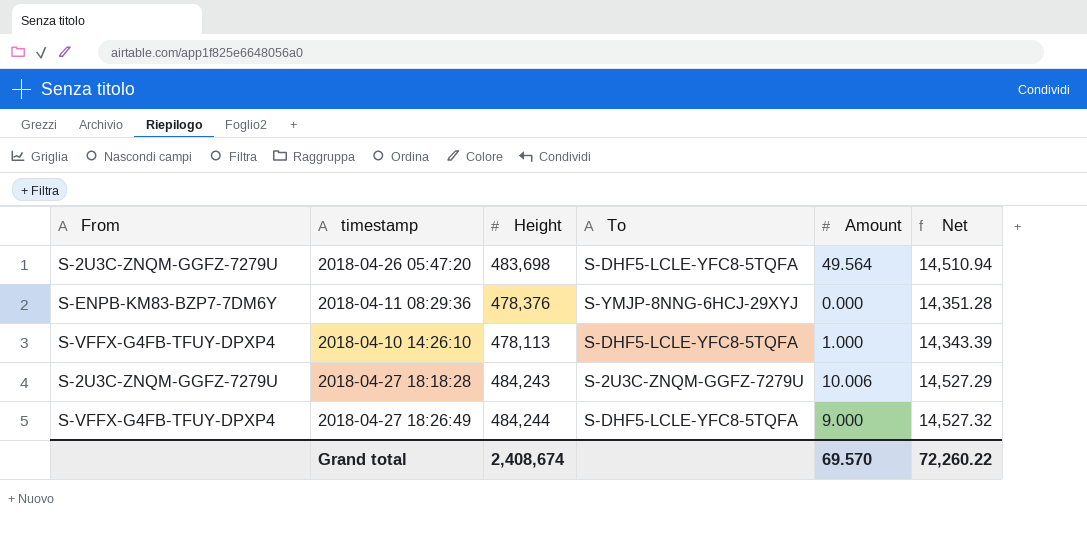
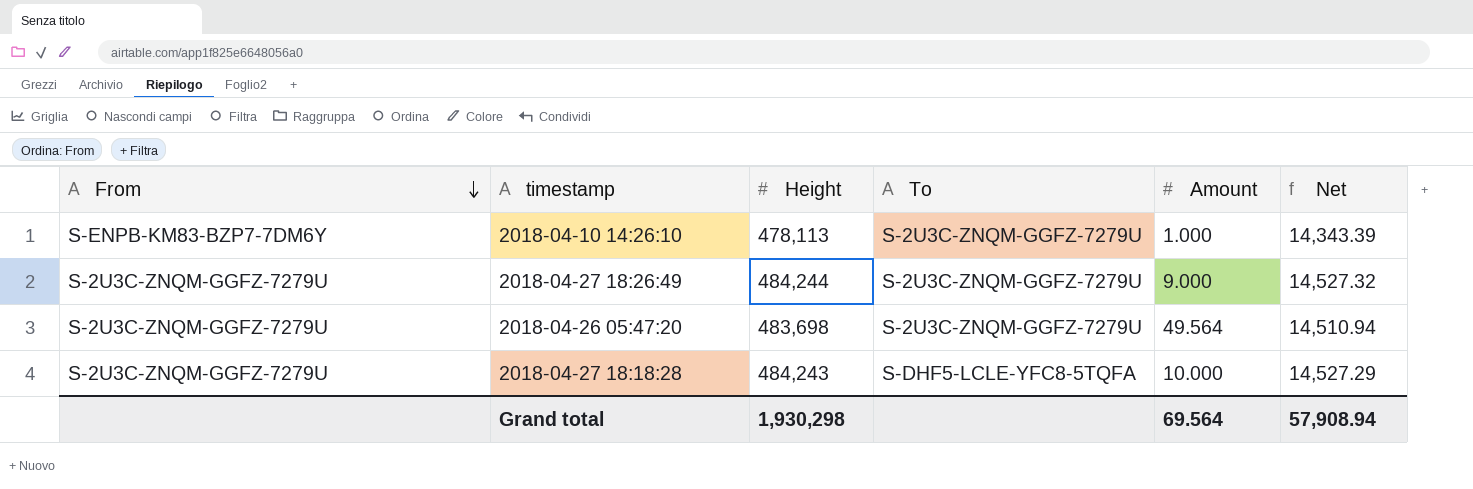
row order: none -> From descending
row 2018-04-11 08:29:36: S-ENPB-KM83-BZP7-7DM6Y | 478,376 | S-YMJP-8NNG-6HCJ-29XYJ | 0.000 | 14,351.28 -> none
2018-04-10 14:26:10 | From: S-VFFX-G4FB-TFUY-DPXP4 -> S-ENPB-KM83-BZP7-7DM6Y
2018-04-10 14:26:10 | To: S-DHF5-LCLE-YFC8-5TQFA -> S-2U3C-ZNQM-GGFZ-7279U
2018-04-27 18:26:49 | From: S-VFFX-G4FB-TFUY-DPXP4 -> S-2U3C-ZNQM-GGFZ-7279U
2018-04-27 18:26:49 | To: S-DHF5-LCLE-YFC8-5TQFA -> S-2U3C-ZNQM-GGFZ-7279U
2018-04-26 05:47:20 | To: S-DHF5-LCLE-YFC8-5TQFA -> S-2U3C-ZNQM-GGFZ-7279U
2018-04-27 18:18:28 | To: S-2U3C-ZNQM-GGFZ-7279U -> S-DHF5-LCLE-YFC8-5TQFA
2018-04-27 18:18:28 | Amount: 10.006 -> 10.000
Grand total | Height: 2,408,674 -> 1,930,298
Grand total | Amount: 69.570 -> 69.564
Grand total | Net: 72,260.22 -> 57,908.94

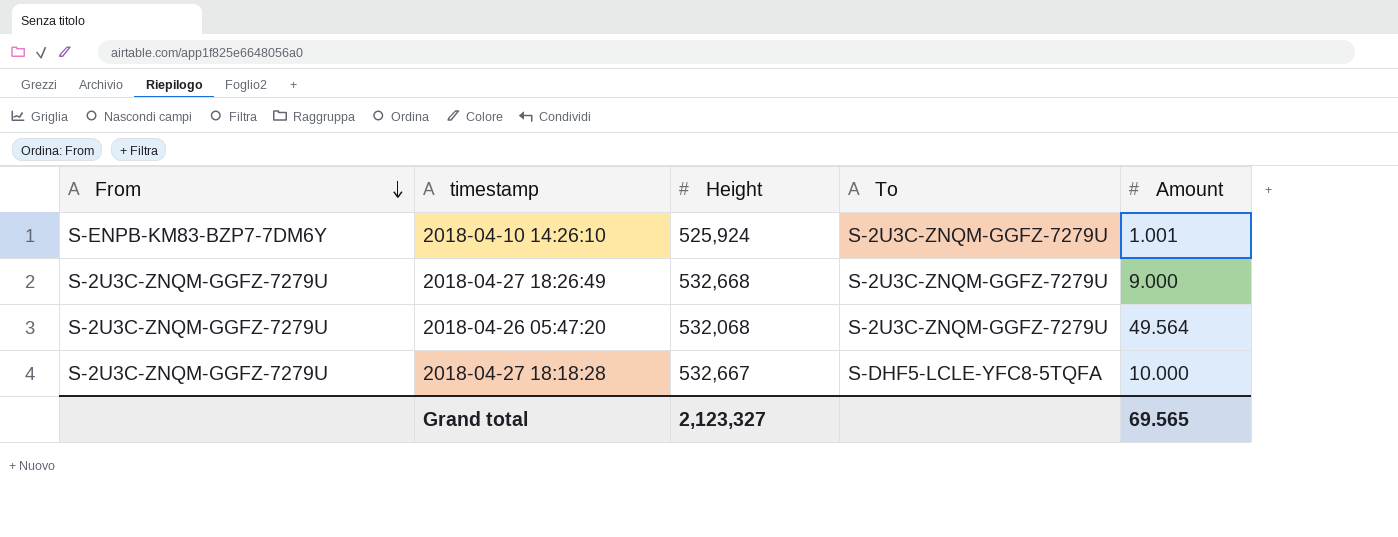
column Net | formula: [Height] * 0.03 -> none
2018-04-10 14:26:10 | Height: 478,113 -> 525,924
2018-04-10 14:26:10 | Amount: 1.000 -> 1.001
2018-04-27 18:26:49 | Height: 484,244 -> 532,668
2018-04-26 05:47:20 | Height: 483,698 -> 532,068
2018-04-27 18:18:28 | Height: 484,243 -> 532,667
Grand total | Height: 1,930,298 -> 2,123,327
Grand total | Amount: 69.564 -> 69.565

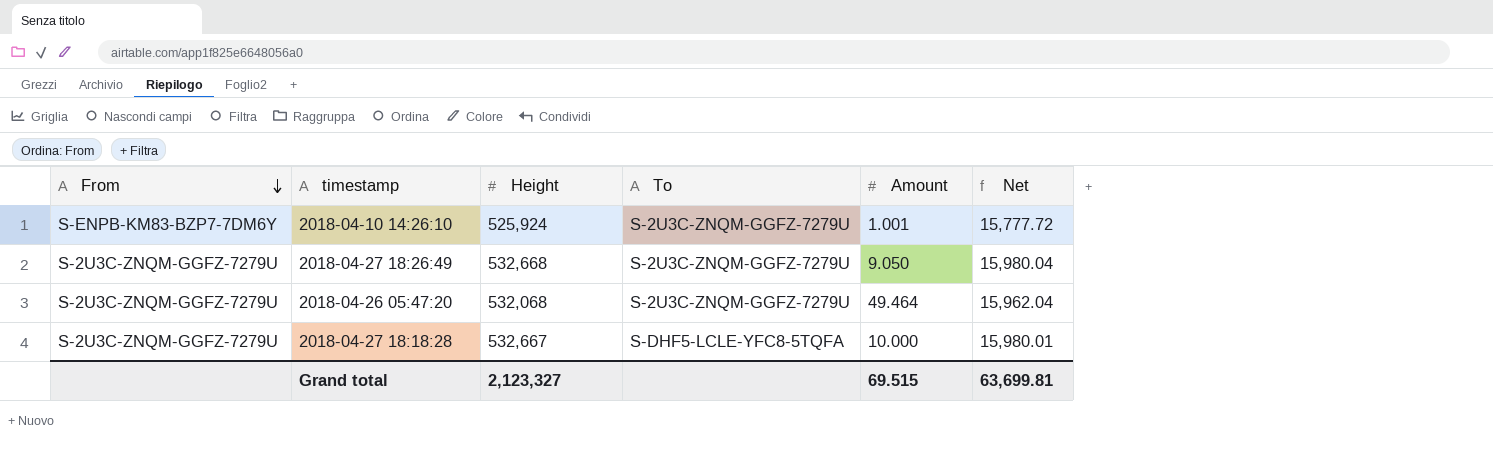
column Net | formula: none -> [Height] * 0.03
2018-04-27 18:26:49 | Amount: 9.000 -> 9.050
2018-04-26 05:47:20 | Amount: 49.564 -> 49.464
Grand total | Amount: 69.565 -> 69.515

